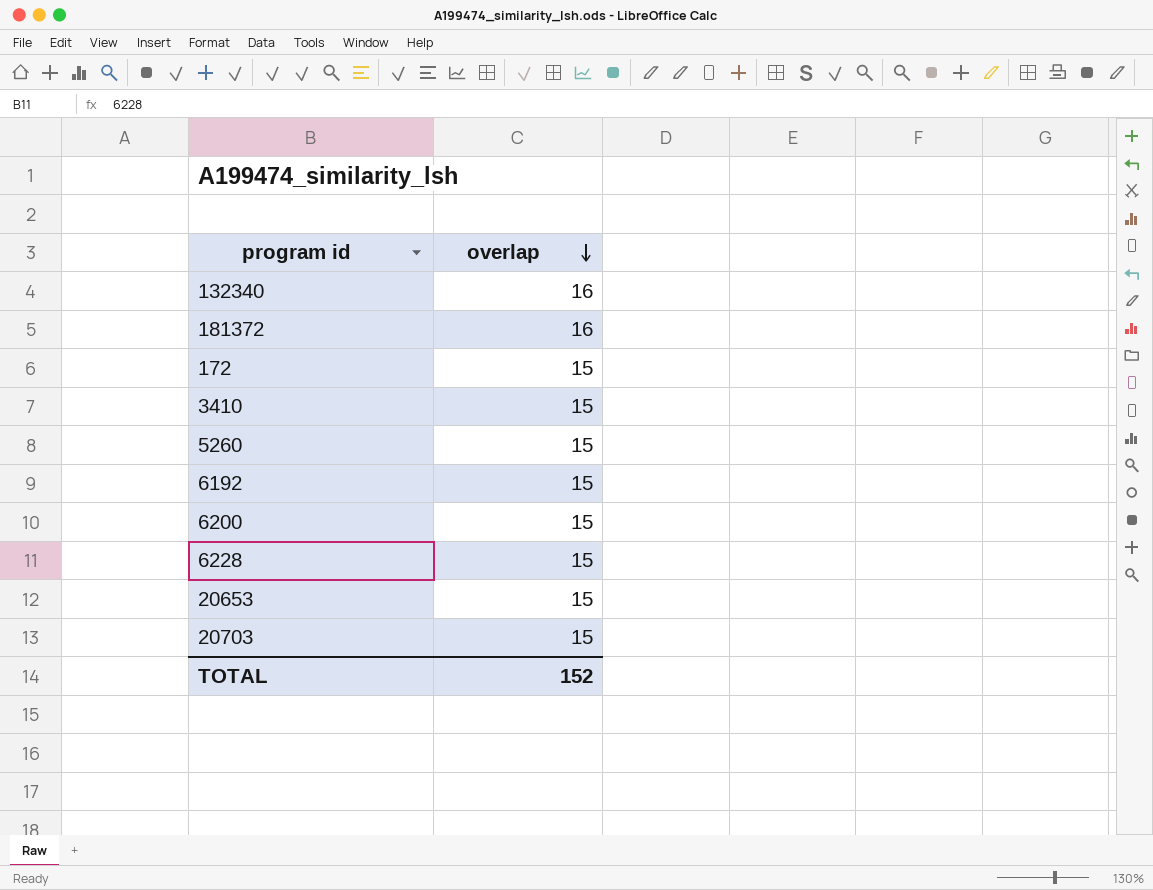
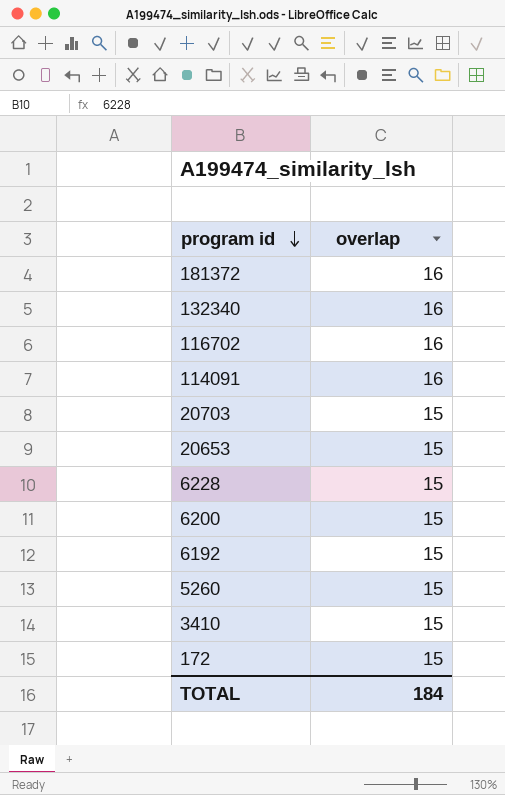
row order: overlap descending -> program id descending
row 116702: none -> 16
row 114091: none -> 16
TOTAL | overlap: 152 -> 184

